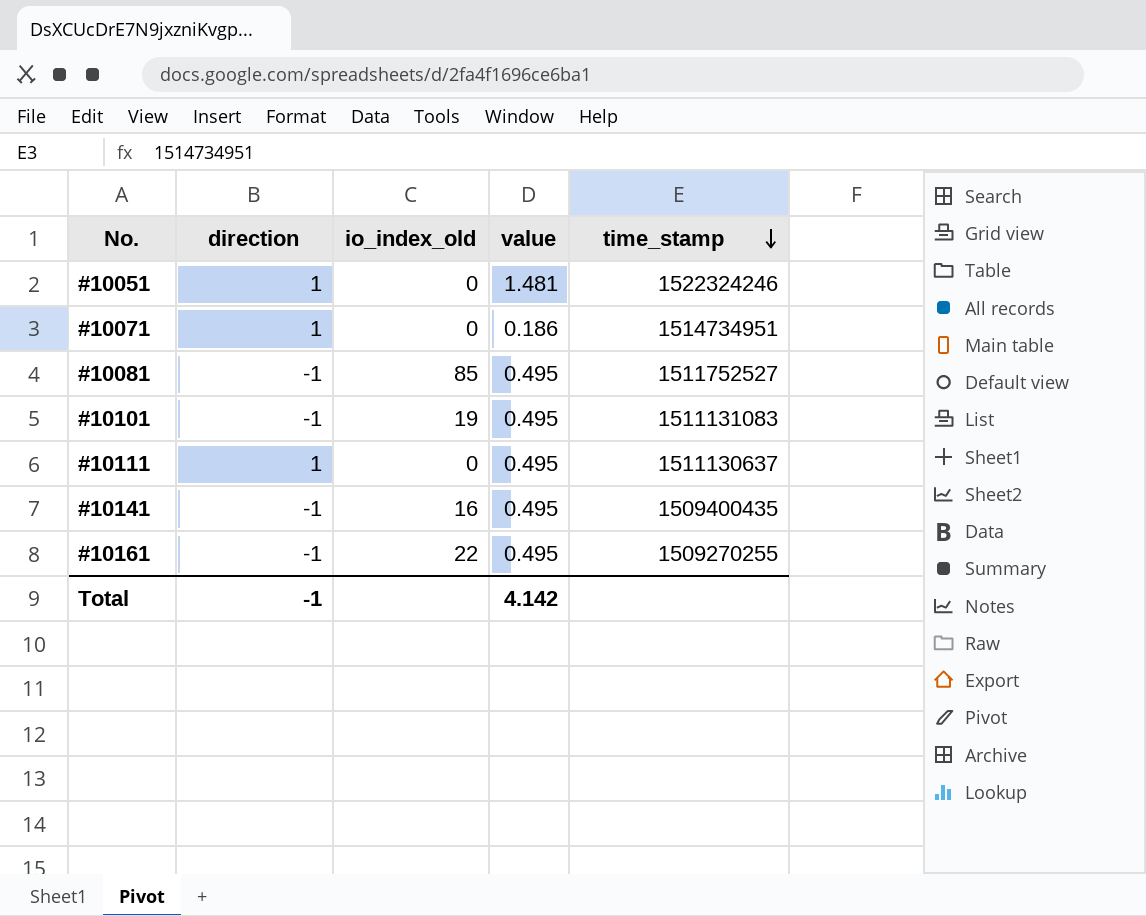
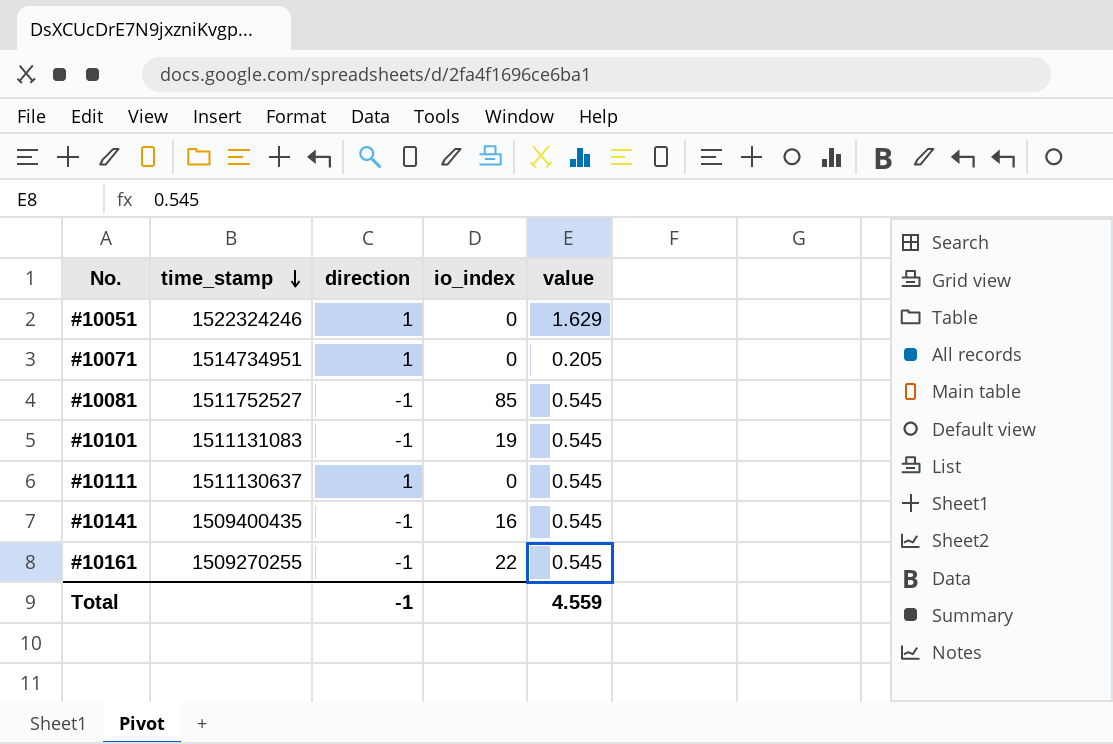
column time_stamp | position: 5 -> 2
column name: io_index_old -> io_index
#10051 | value: 1.481 -> 1.629
#10071 | value: 0.186 -> 0.205
#10081 | value: 0.495 -> 0.545
#10101 | value: 0.495 -> 0.545
#10111 | value: 0.495 -> 0.545
#10141 | value: 0.495 -> 0.545
#10161 | value: 0.495 -> 0.545
Total | value: 4.142 -> 4.559

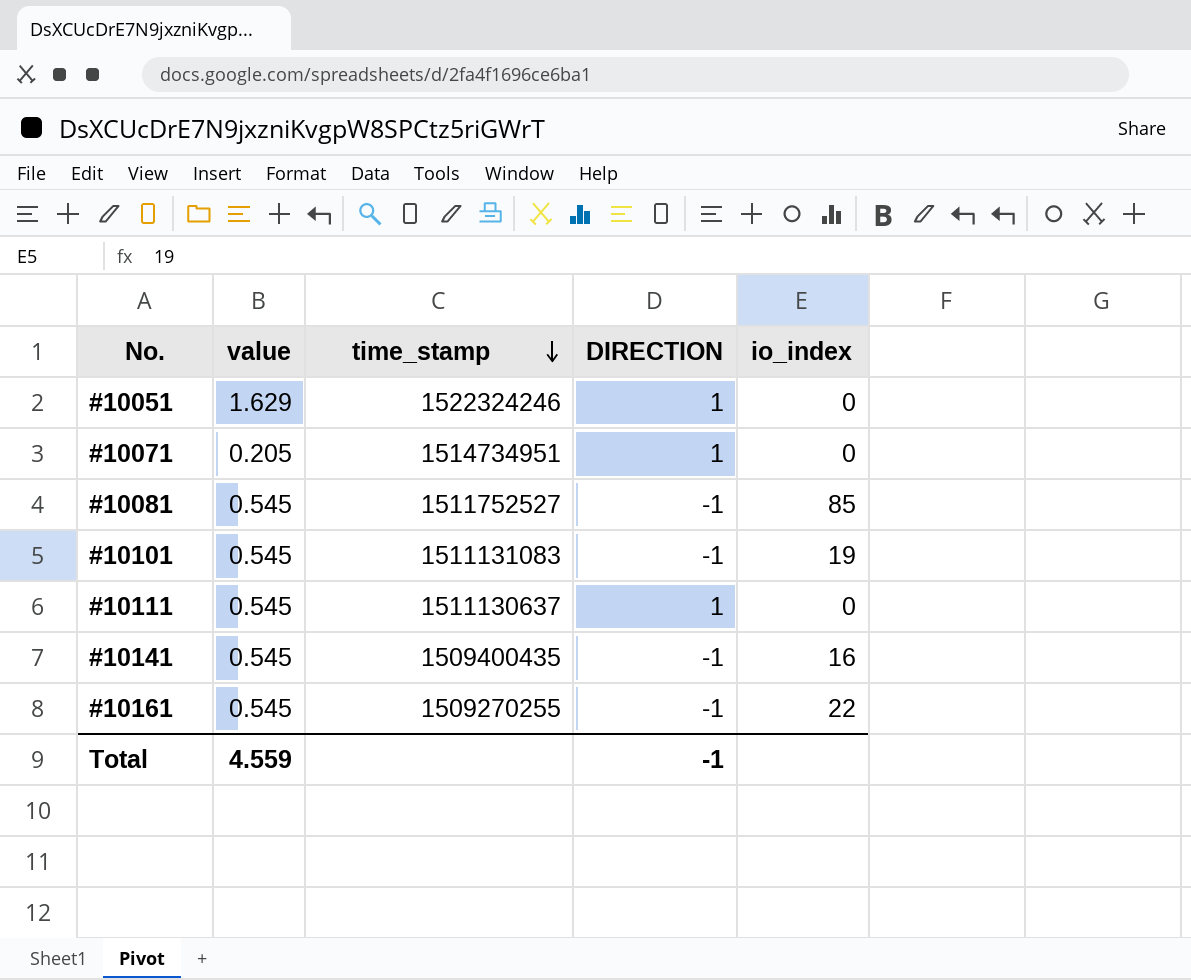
column value | position: 5 -> 2
column name: direction -> DIRECTION

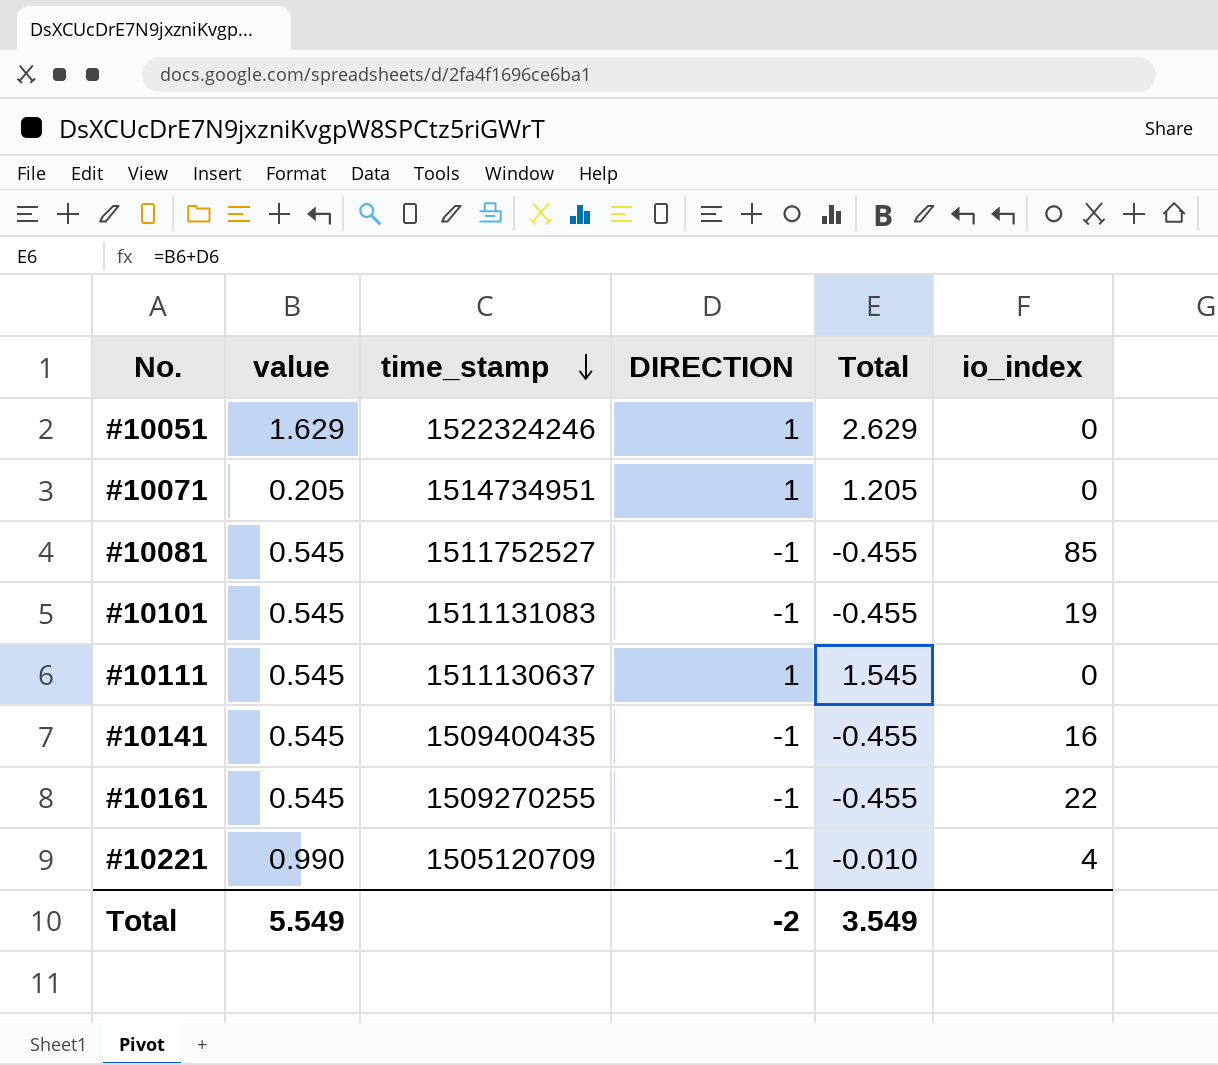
column Total | formula: none -> [value] + [DIRECTION]
row #10221: none -> 0.990 | 1505120709 | -1 | -0.010 | 4
Total | value: 4.559 -> 5.549
Total | DIRECTION: -1 -> -2

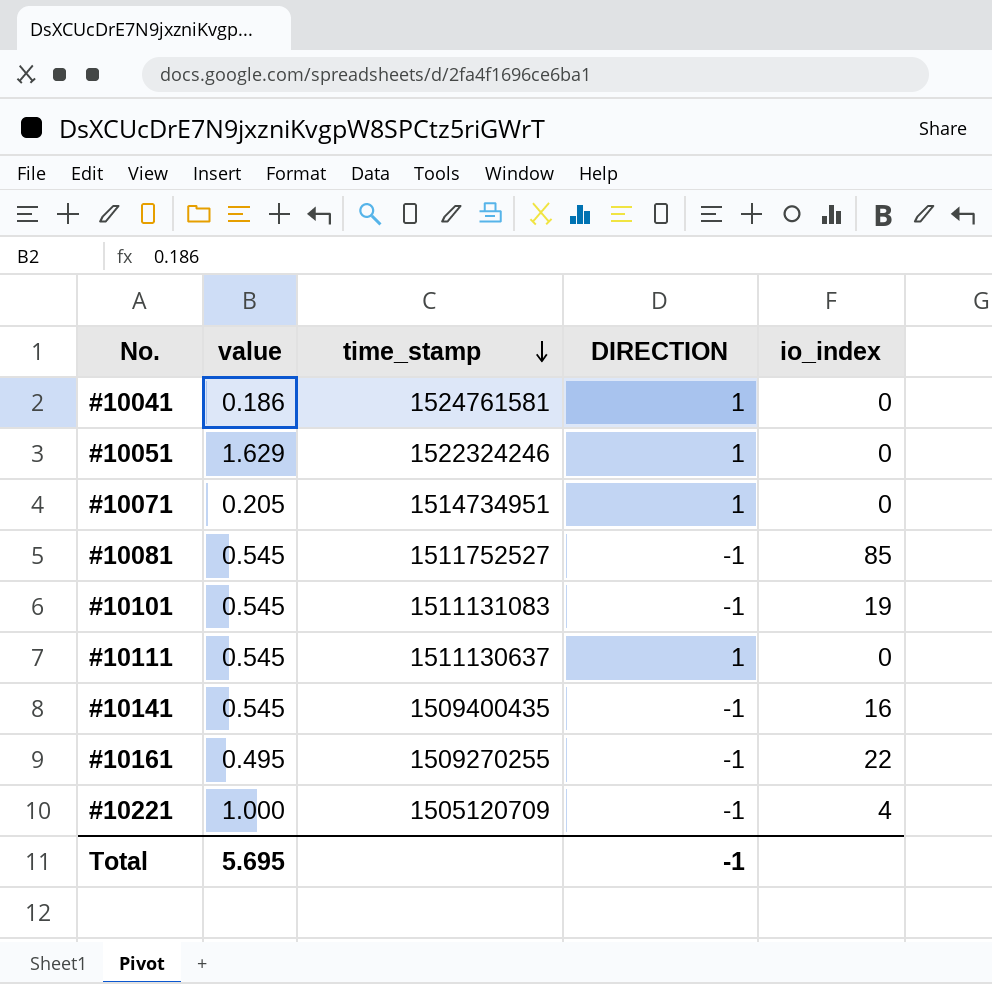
column Total | formula: [value] + [DIRECTION] -> none
row #10041: none -> 0.186 | 1524761581 | 1 | 0
#10161 | value: 0.545 -> 0.495
#10221 | value: 0.990 -> 1.000
Total | value: 5.549 -> 5.695
Total | DIRECTION: -2 -> -1

